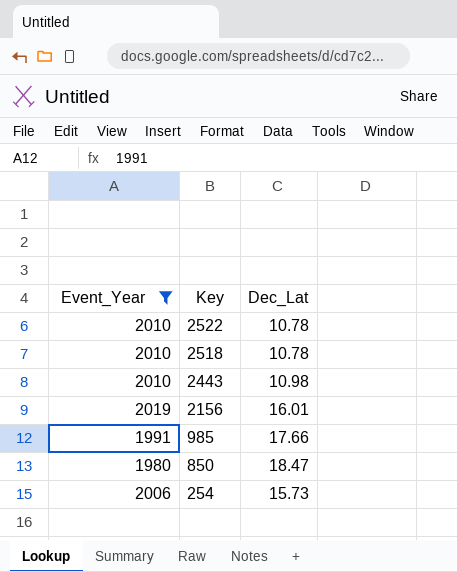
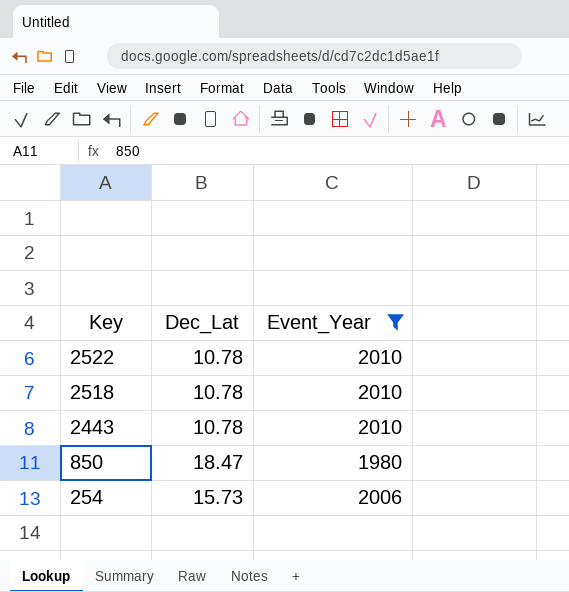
column Event_Year | position: 1 -> 3
row 2156: 2019 | 16.01 -> none
row 985: 1991 | 17.66 -> none
2443 | Dec_Lat: 10.98 -> 10.78

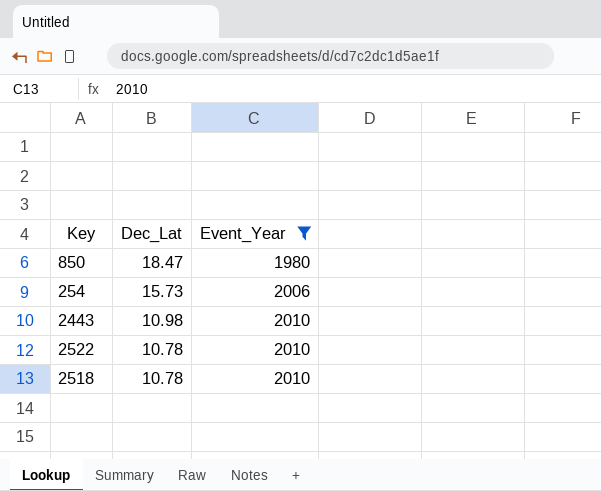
row order: Key descending -> Dec_Lat descending
2443 | Dec_Lat: 10.78 -> 10.98

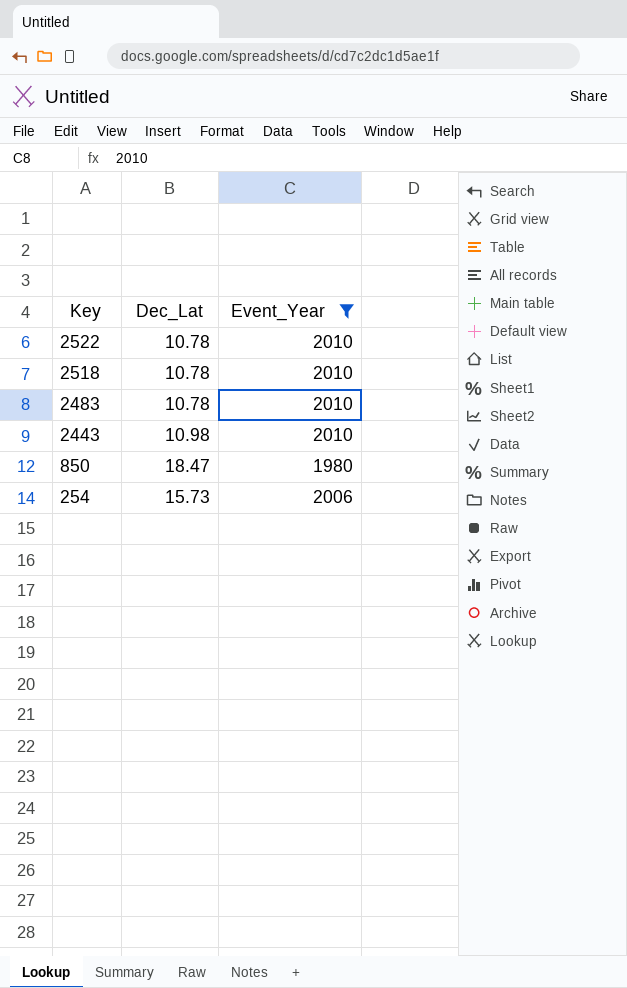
row order: Dec_Lat descending -> Key descending
row 2483: none -> 10.78 | 2010

